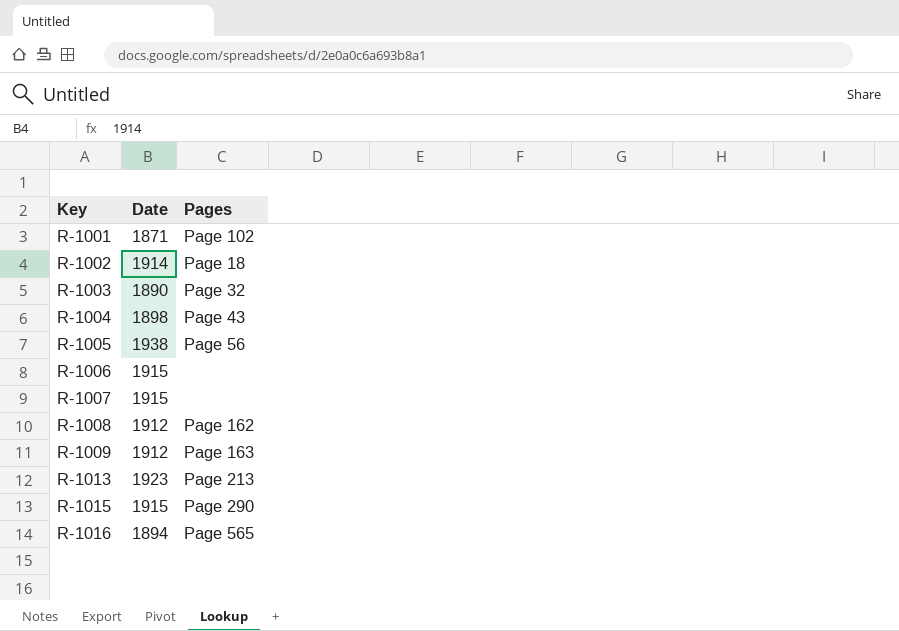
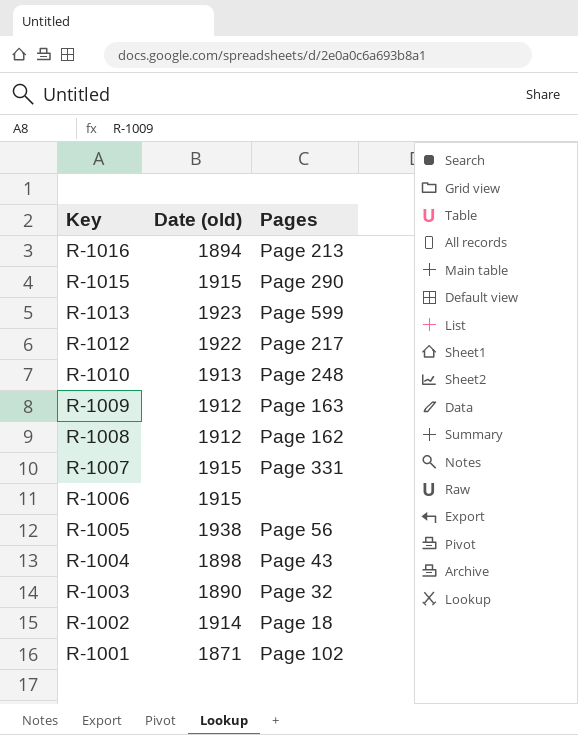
row order: Key ascending -> Key descending
column name: Date -> Date (old)
R-1016 | Pages: Page 565 -> Page 213
R-1013 | Pages: Page 213 -> Page 599
row R-1012: none -> 1922 | Page 217
row R-1010: none -> 1913 | Page 248
R-1007 | Pages: none -> Page 331

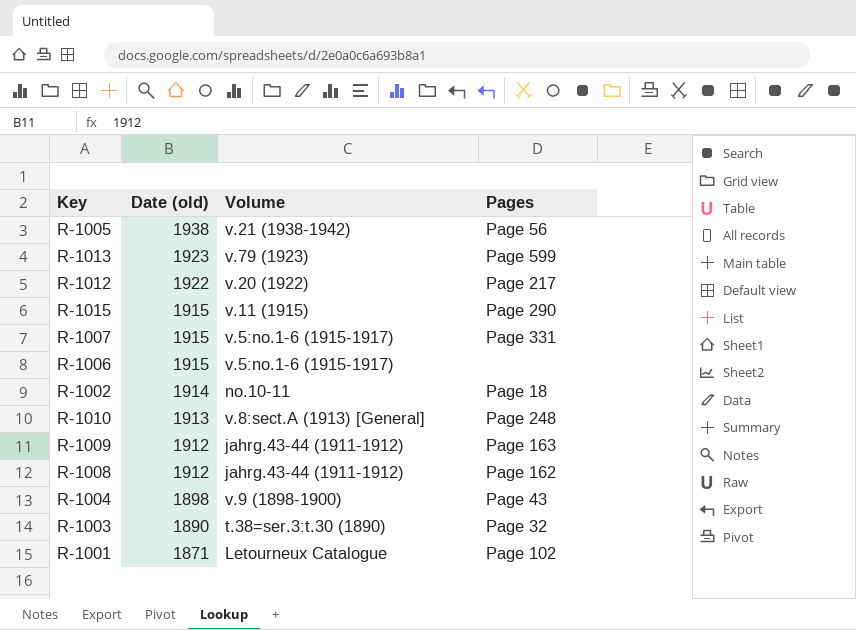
row order: Key descending -> Date (old) descending
column Volume | position: none -> 3
row R-1016: 1894 | Page 213 -> none

